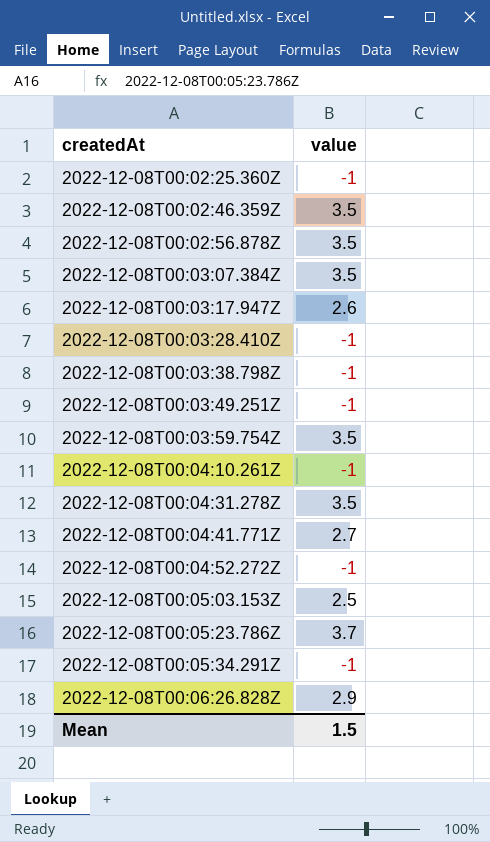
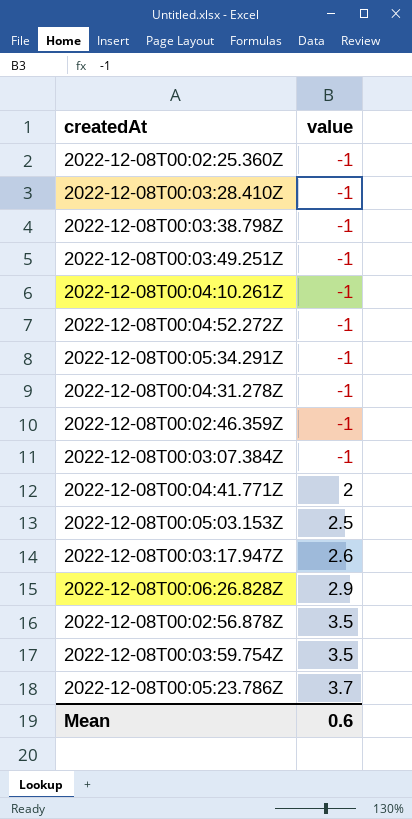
row order: createdAt ascending -> value ascending
2022-12-08T00:04:31.278Z | value: 3.5 -> -1
2022-12-08T00:02:46.359Z | value: 3.5 -> -1
2022-12-08T00:03:07.384Z | value: 3.5 -> -1
2022-12-08T00:04:41.771Z | value: 2.7 -> 2
Mean | value: 1.5 -> 0.6

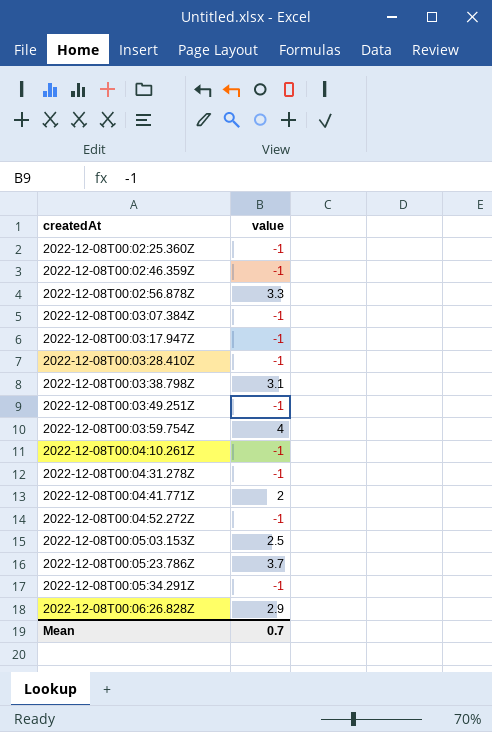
row order: value ascending -> createdAt ascending
2022-12-08T00:02:56.878Z | value: 3.5 -> 3.3
2022-12-08T00:03:17.947Z | value: 2.6 -> -1
2022-12-08T00:03:38.798Z | value: -1 -> 3.1
2022-12-08T00:03:59.754Z | value: 3.5 -> 4
Mean | value: 0.6 -> 0.7

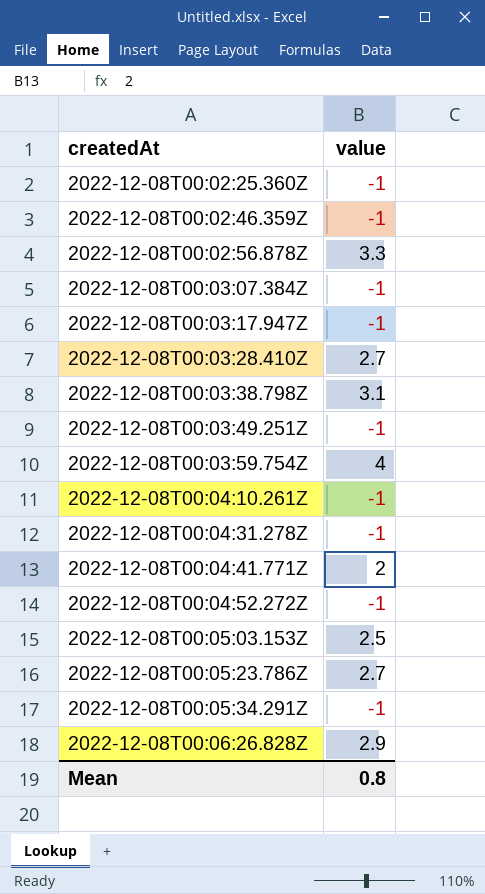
2022-12-08T00:03:28.410Z | value: -1 -> 2.7
2022-12-08T00:05:23.786Z | value: 3.7 -> 2.7
Mean | value: 0.7 -> 0.8

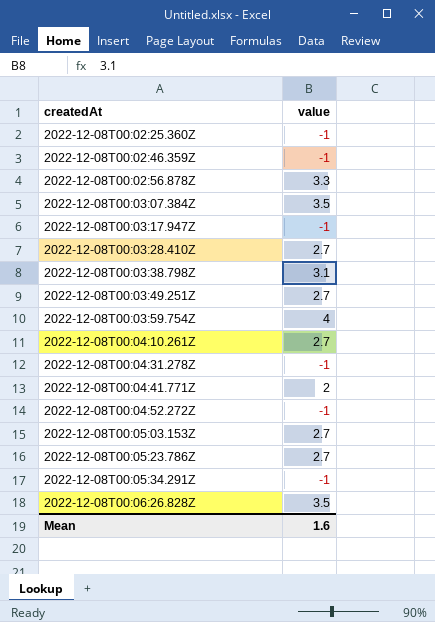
2022-12-08T00:03:07.384Z | value: -1 -> 3.5
2022-12-08T00:03:49.251Z | value: -1 -> 2.7
2022-12-08T00:04:10.261Z | value: -1 -> 2.7
2022-12-08T00:05:03.153Z | value: 2.5 -> 2.7
2022-12-08T00:06:26.828Z | value: 2.9 -> 3.5
Mean | value: 0.8 -> 1.6

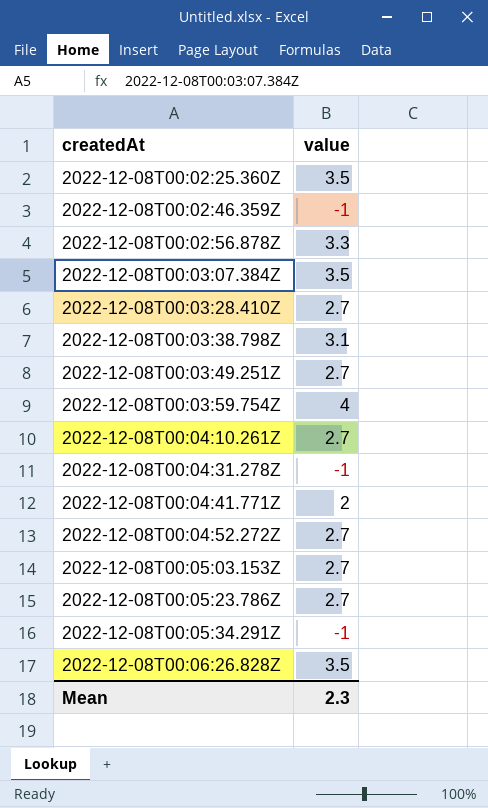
row 2022-12-08T00:03:17.947Z: -1 -> none
2022-12-08T00:02:25.360Z | value: -1 -> 3.5
2022-12-08T00:04:52.272Z | value: -1 -> 2.7
Mean | value: 1.6 -> 2.3

